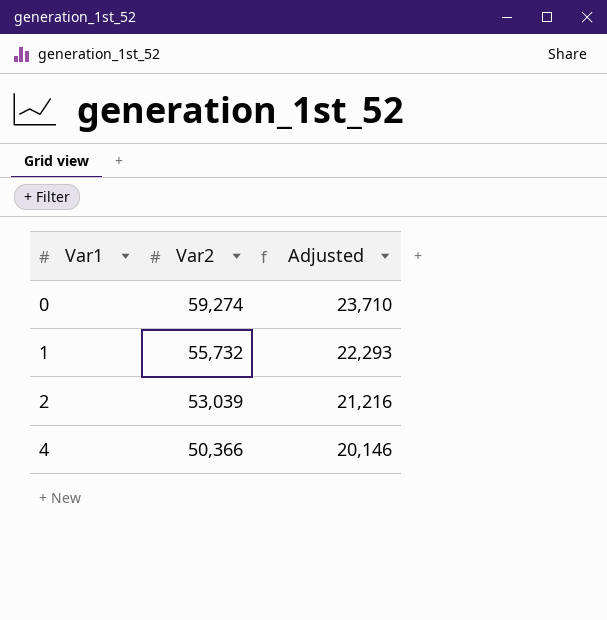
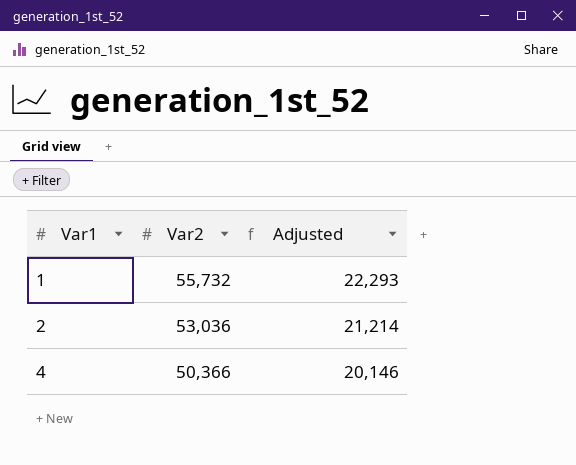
row 0: 59,274 | 23,710 -> none
2 | Var2: 53,039 -> 53,036
2 | Adjusted: 21,216 -> 21,214

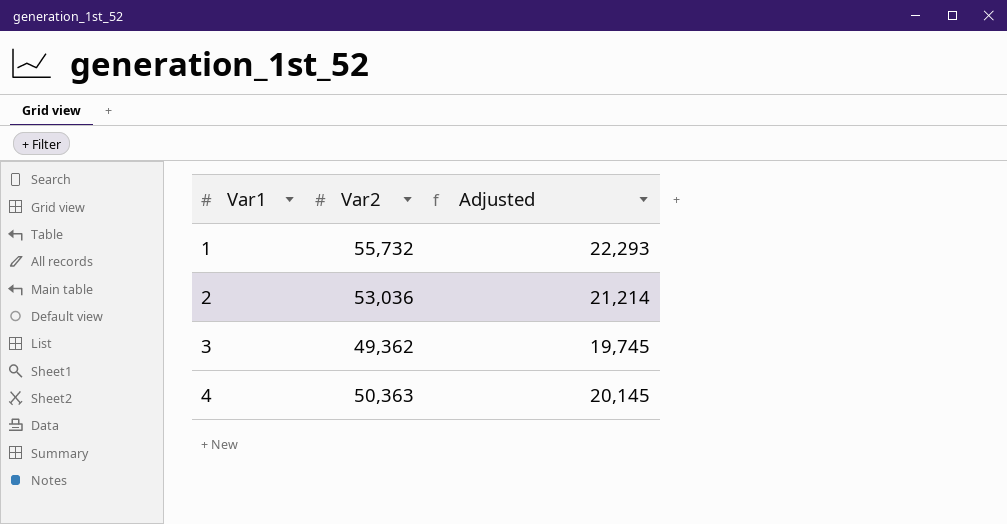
row 3: none -> 49,362 | 19,745
4 | Var2: 50,366 -> 50,363
4 | Adjusted: 20,146 -> 20,145

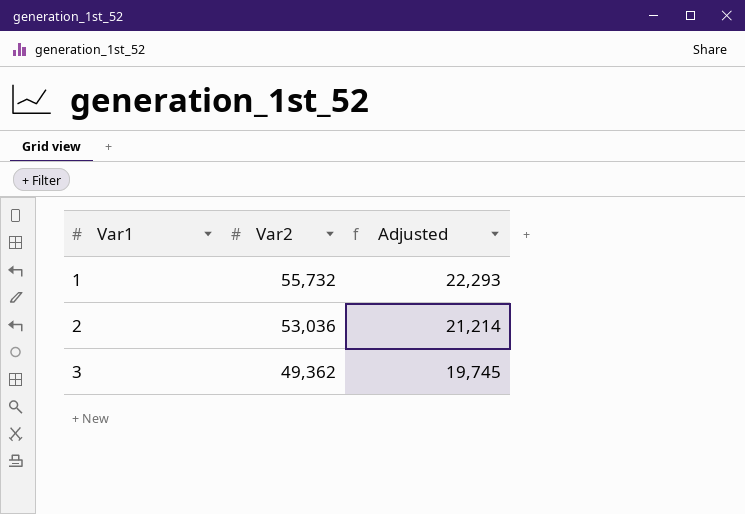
row 4: 50,363 | 20,145 -> none

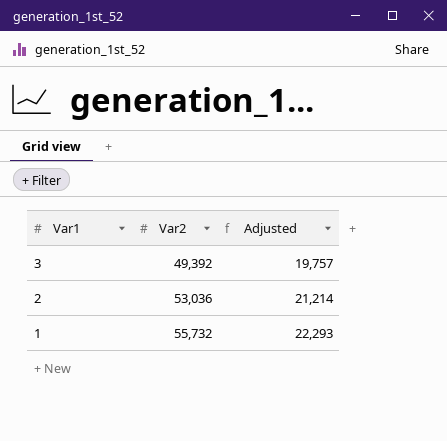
row order: Var1 ascending -> Var1 descending
3 | Var2: 49,362 -> 49,392
3 | Adjusted: 19,745 -> 19,757

